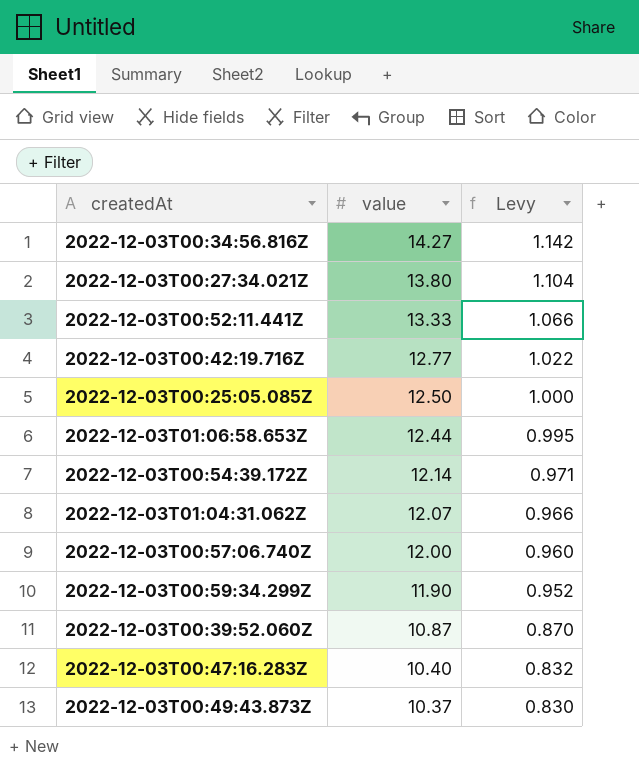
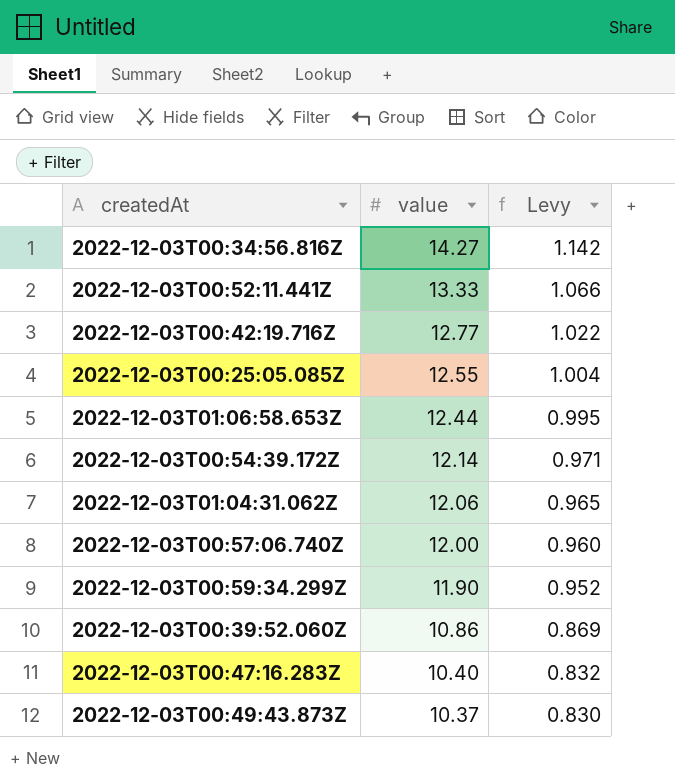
row 2022-12-03T00:27:34.021Z: 13.80 | 1.104 -> none
2022-12-03T00:25:05.085Z | value: 12.50 -> 12.55
2022-12-03T00:25:05.085Z | Levy: 1.000 -> 1.004
2022-12-03T01:04:31.062Z | value: 12.07 -> 12.06
2022-12-03T01:04:31.062Z | Levy: 0.966 -> 0.965
2022-12-03T00:39:52.060Z | value: 10.87 -> 10.86
2022-12-03T00:39:52.060Z | Levy: 0.870 -> 0.869

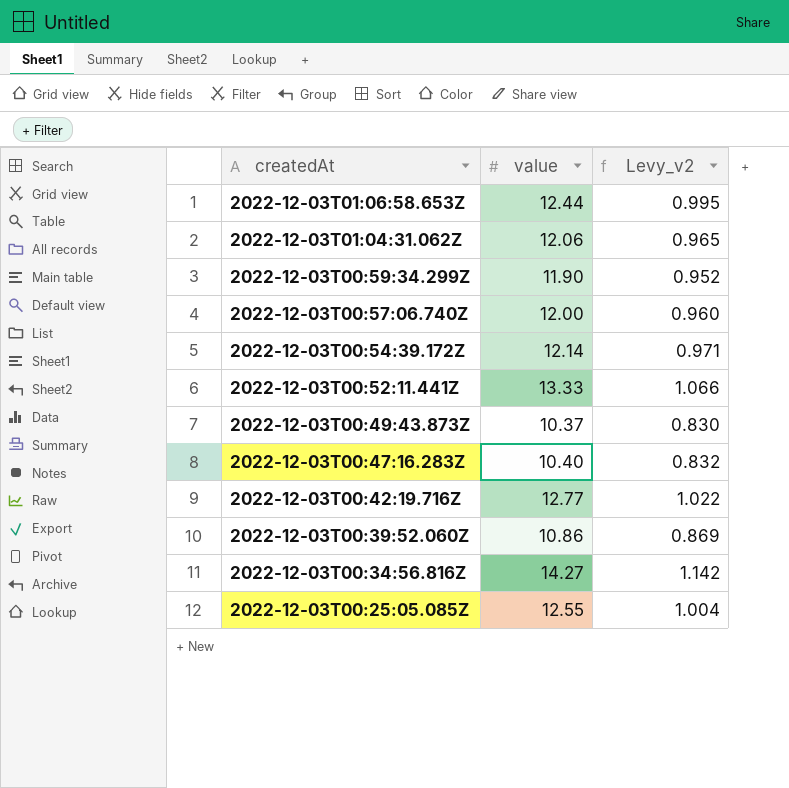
row order: value descending -> createdAt descending
column name: Levy -> Levy_v2

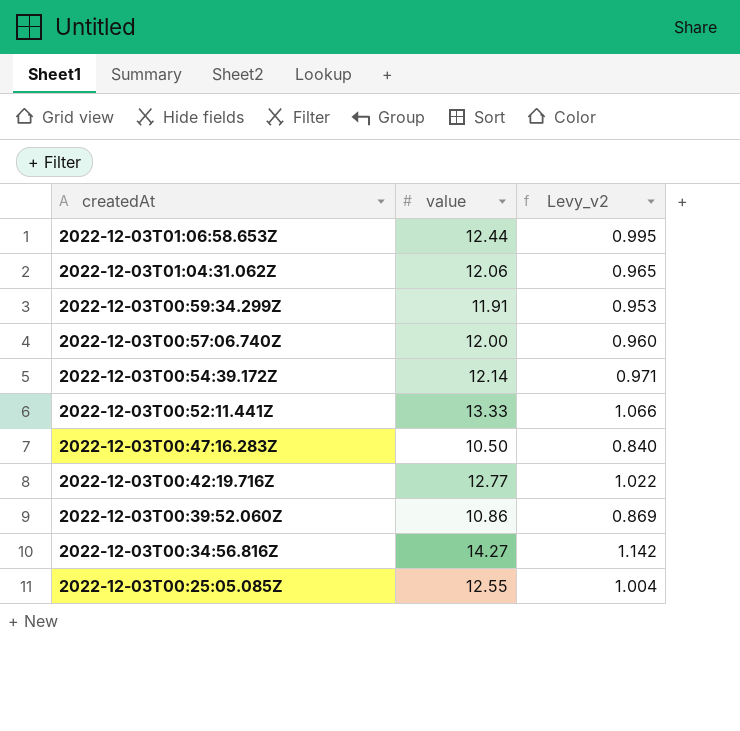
row 2022-12-03T00:49:43.873Z: 10.37 | 0.830 -> none
2022-12-03T00:59:34.299Z | value: 11.90 -> 11.91
2022-12-03T00:59:34.299Z | Levy_v2: 0.952 -> 0.953
2022-12-03T00:47:16.283Z | value: 10.40 -> 10.50
2022-12-03T00:47:16.283Z | Levy_v2: 0.832 -> 0.840

